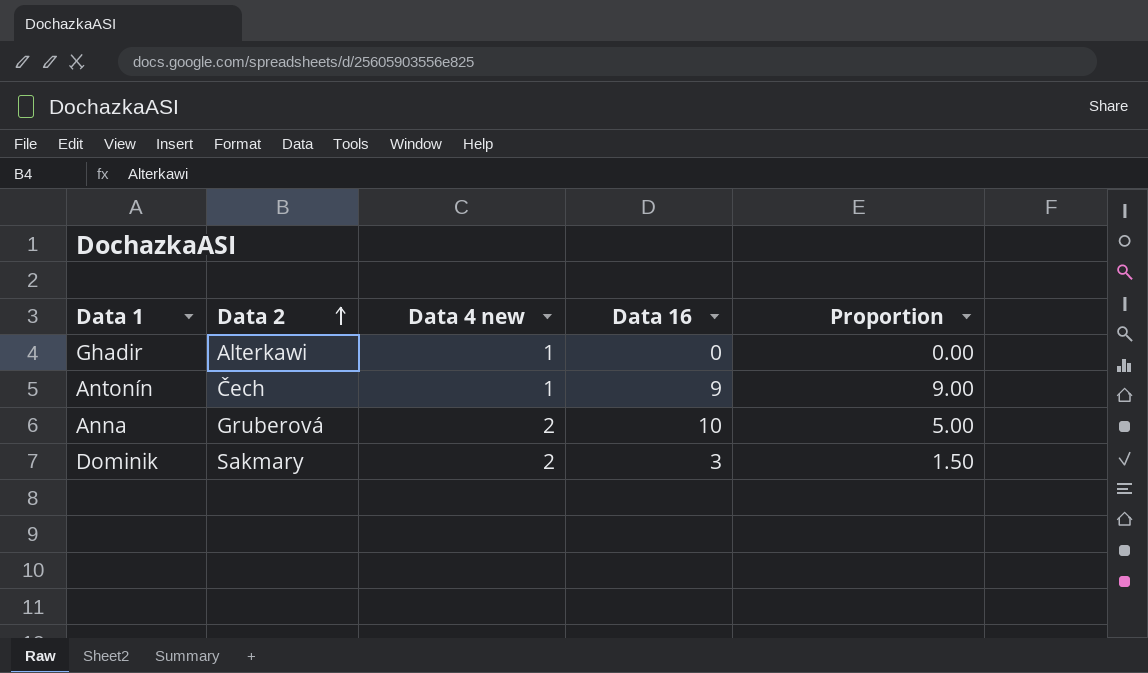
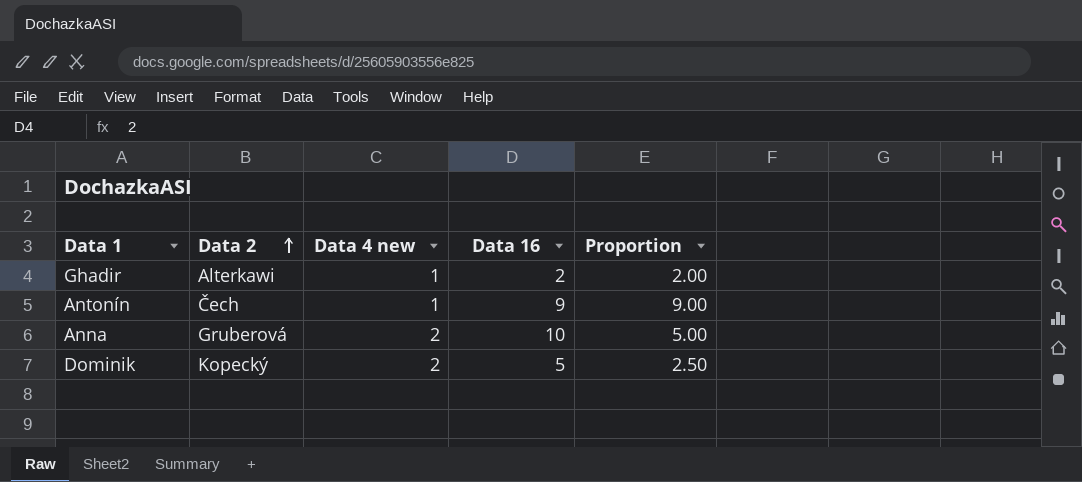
Ghadir | Data 16: 0 -> 2
Ghadir | Proportion: 0.00 -> 2.00
Dominik | Data 2: Sakmary -> Kopecký
Dominik | Data 16: 3 -> 5
Dominik | Proportion: 1.50 -> 2.50

